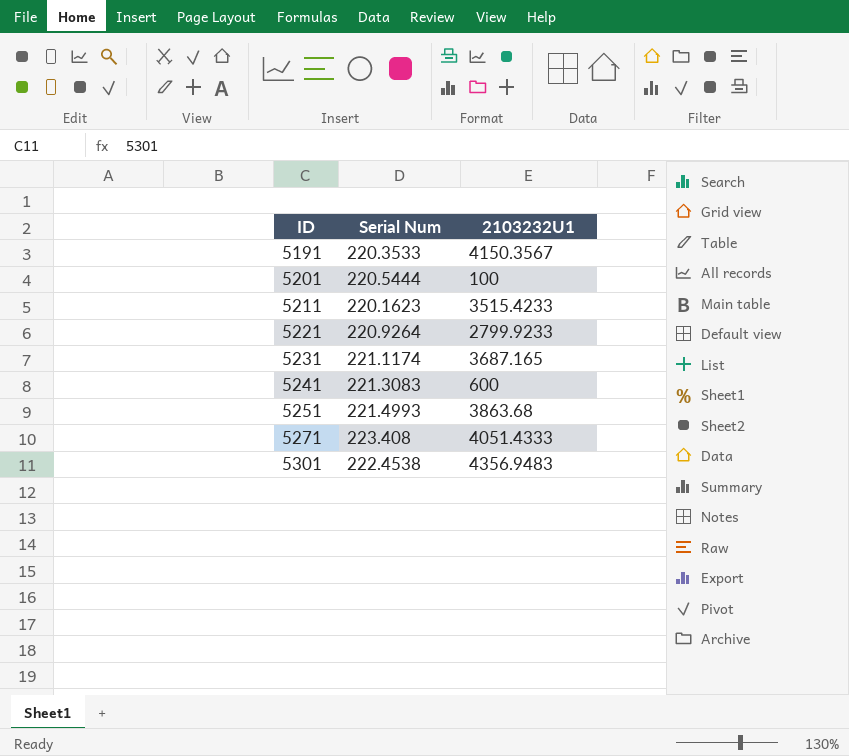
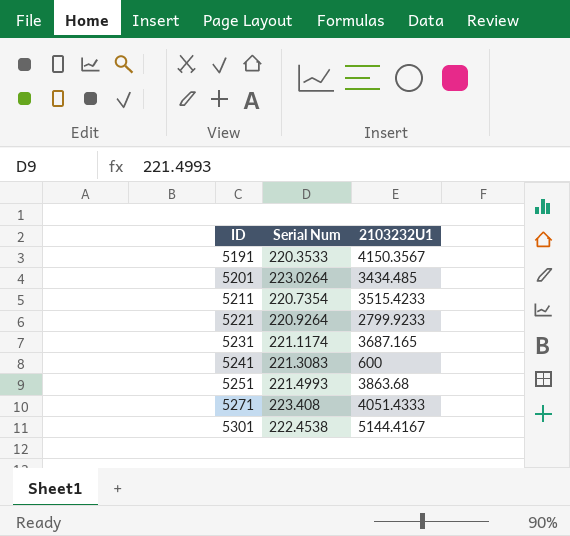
5201 | Serial Num: 220.5444 -> 223.0264
5201 | 2103232U1: 100 -> 3434.485
5211 | Serial Num: 220.1623 -> 220.7354
5301 | 2103232U1: 4356.9483 -> 5144.4167

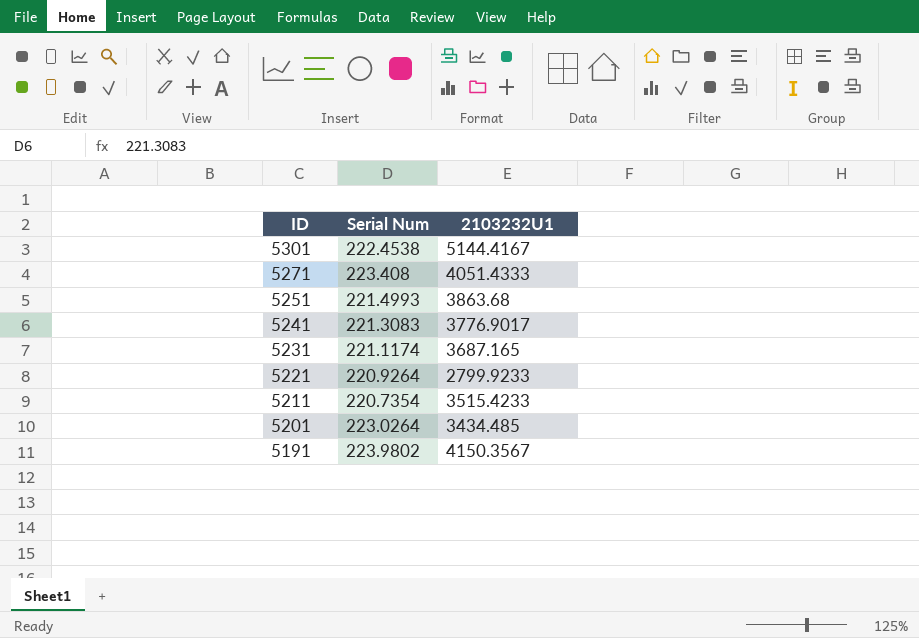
row order: ID ascending -> ID descending
5241 | 2103232U1: 600 -> 3776.9017
5191 | Serial Num: 220.3533 -> 223.9802

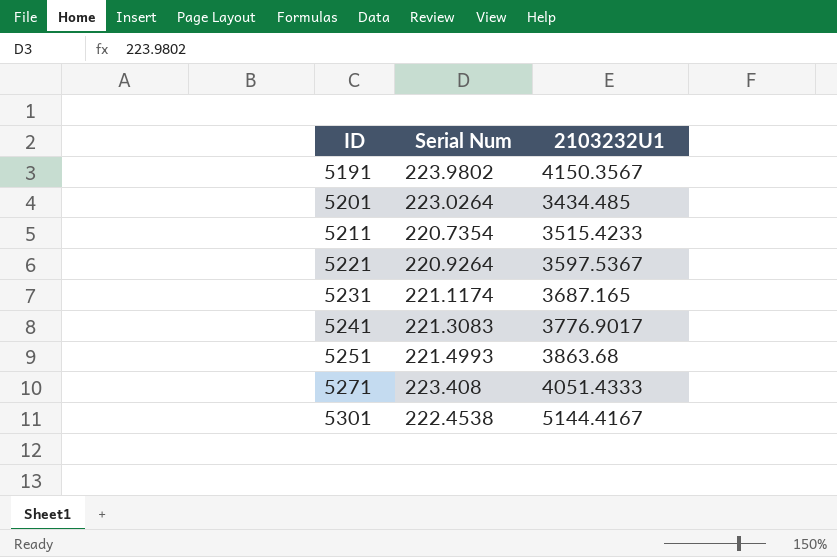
row order: ID descending -> ID ascending
5221 | 2103232U1: 2799.9233 -> 3597.5367

